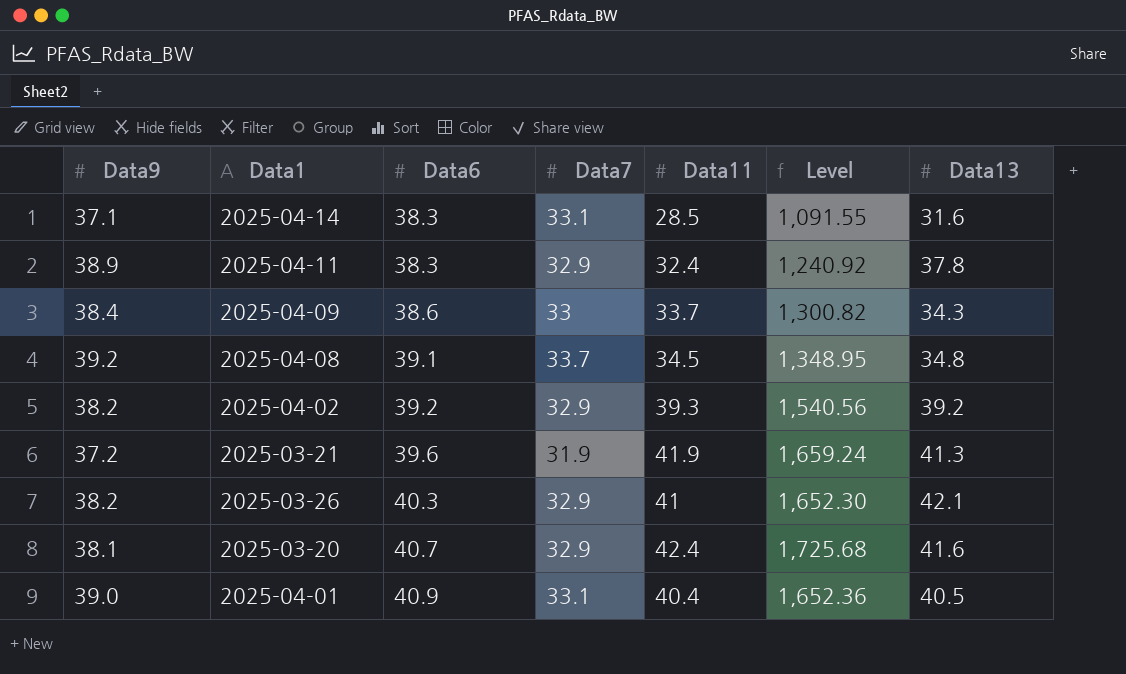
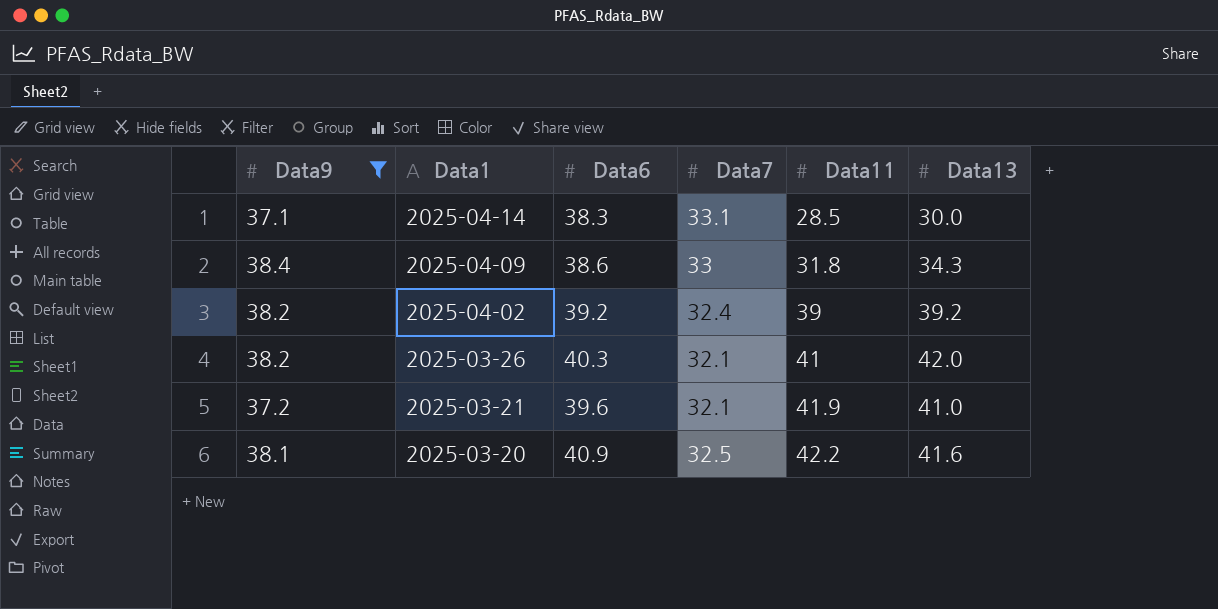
filter: none -> Data9 <= 38.4
row order: Data6 ascending -> Data1 descending
column Level | formula: [Data6] * [Data11] -> none
2025-04-14 | Data13: 31.6 -> 30.0
2025-04-09 | Data11: 33.7 -> 31.8
2025-04-02 | Data7: 32.9 -> 32.4
2025-04-02 | Data11: 39.3 -> 39
2025-03-26 | Data7: 32.9 -> 32.1
2025-03-26 | Data13: 42.1 -> 42.0
2025-03-21 | Data7: 31.9 -> 32.1
2025-03-21 | Data13: 41.3 -> 41.0
2025-03-20 | Data6: 40.7 -> 40.9
2025-03-20 | Data7: 32.9 -> 32.5
2025-03-20 | Data11: 42.4 -> 42.2

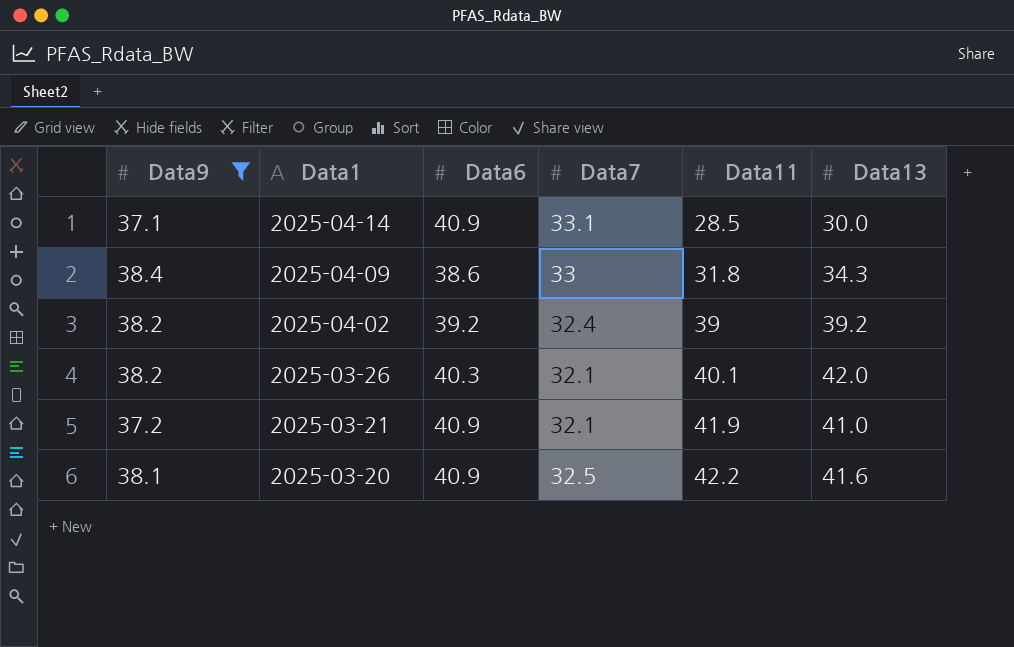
2025-04-14 | Data6: 38.3 -> 40.9
2025-03-26 | Data11: 41 -> 40.1
2025-03-21 | Data6: 39.6 -> 40.9

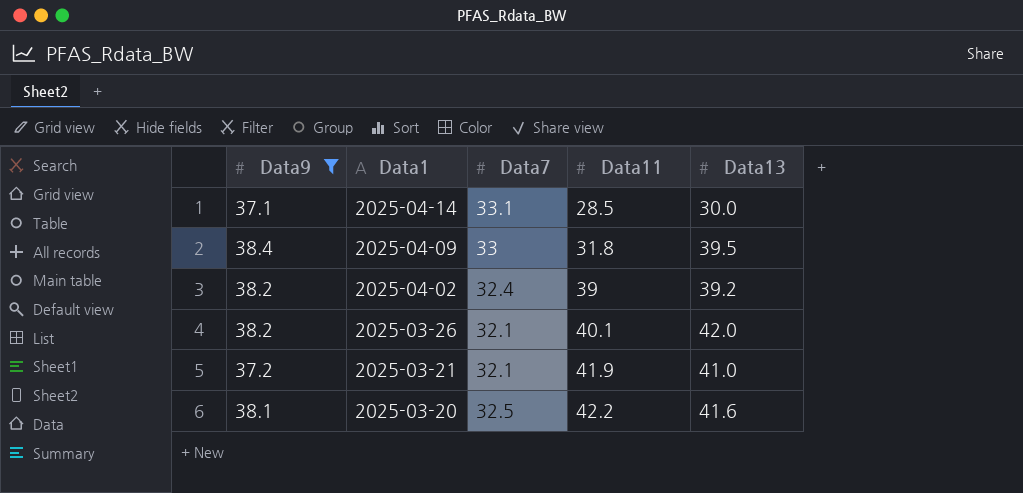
column Data6 | position: 3 -> none
2025-04-09 | Data13: 34.3 -> 39.5

